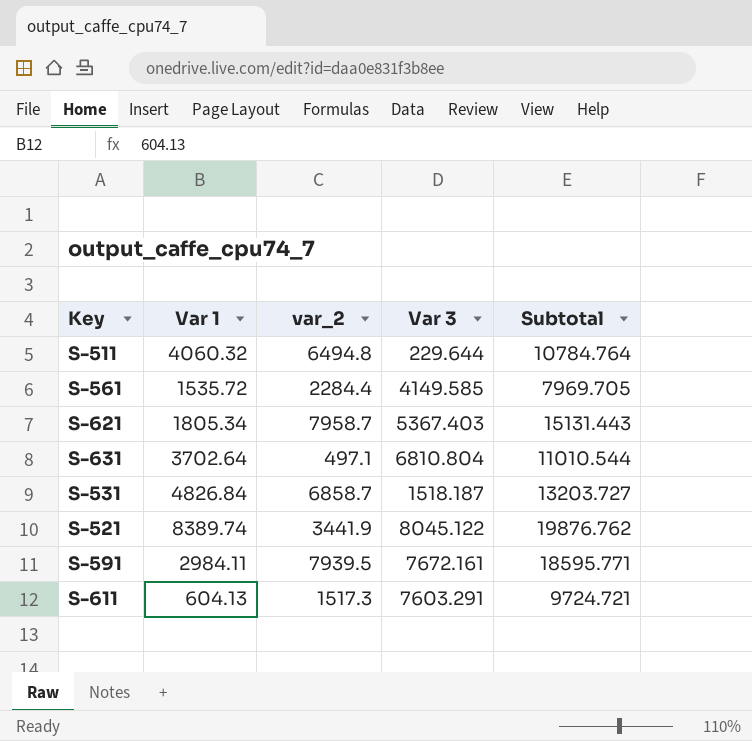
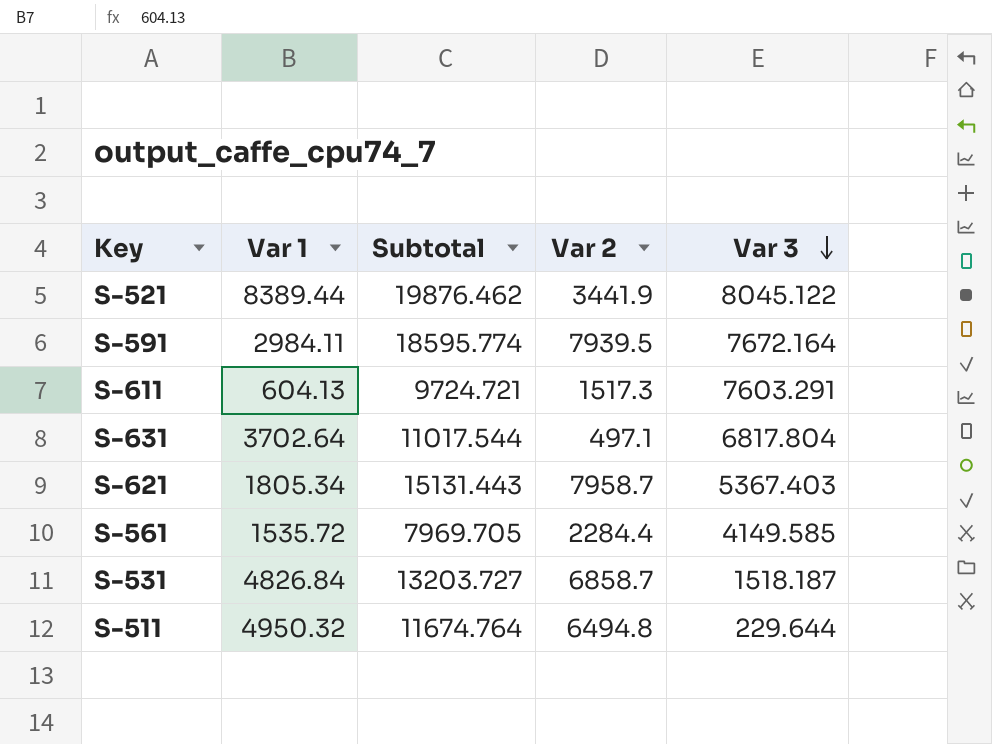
row order: none -> Var 3 descending
column Subtotal | position: 5 -> 3
column name: var_2 -> Var 2
S-521 | Var 1: 8389.74 -> 8389.44
S-521 | Subtotal: 19876.762 -> 19876.462
S-591 | Subtotal: 18595.771 -> 18595.774
S-591 | Var 3: 7672.161 -> 7672.164
S-631 | Subtotal: 11010.544 -> 11017.544
S-631 | Var 3: 6810.804 -> 6817.804
S-511 | Var 1: 4060.32 -> 4950.32
S-511 | Subtotal: 10784.764 -> 11674.764

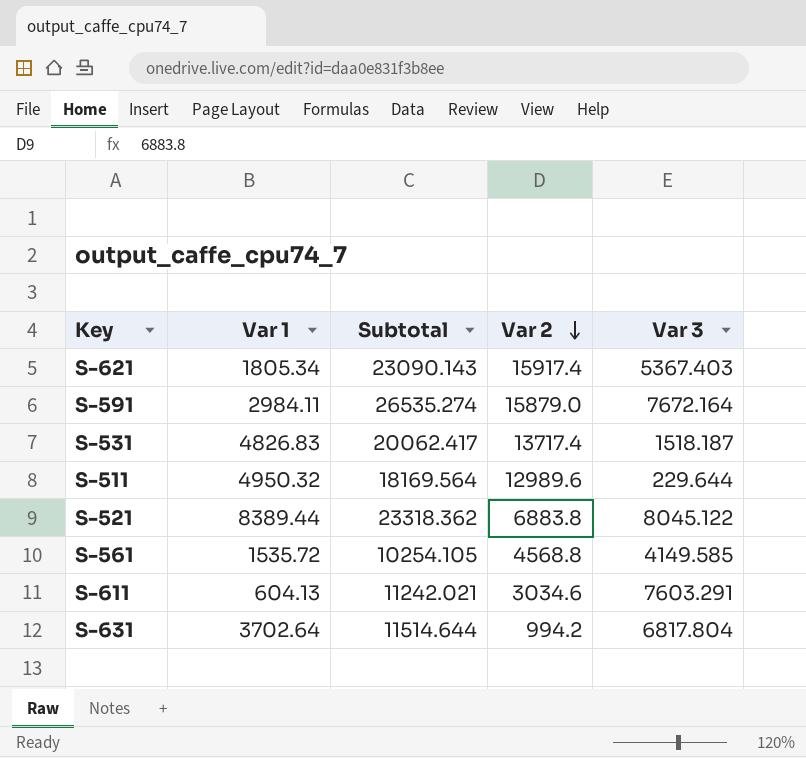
row order: Var 3 descending -> Var 2 descending
S-621 | Subtotal: 15131.443 -> 23090.143
S-621 | Var 2: 7958.7 -> 15917.4
S-591 | Subtotal: 18595.774 -> 26535.274
S-591 | Var 2: 7939.5 -> 15879.0
S-531 | Var 1: 4826.84 -> 4826.83
S-531 | Subtotal: 13203.727 -> 20062.417
S-531 | Var 2: 6858.7 -> 13717.4
S-511 | Subtotal: 11674.764 -> 18169.564
S-511 | Var 2: 6494.8 -> 12989.6
S-521 | Subtotal: 19876.462 -> 23318.362
S-521 | Var 2: 3441.9 -> 6883.8
S-561 | Subtotal: 7969.705 -> 10254.105
S-561 | Var 2: 2284.4 -> 4568.8
S-611 | Subtotal: 9724.721 -> 11242.021
S-611 | Var 2: 1517.3 -> 3034.6
S-631 | Subtotal: 11017.544 -> 11514.644
S-631 | Var 2: 497.1 -> 994.2

